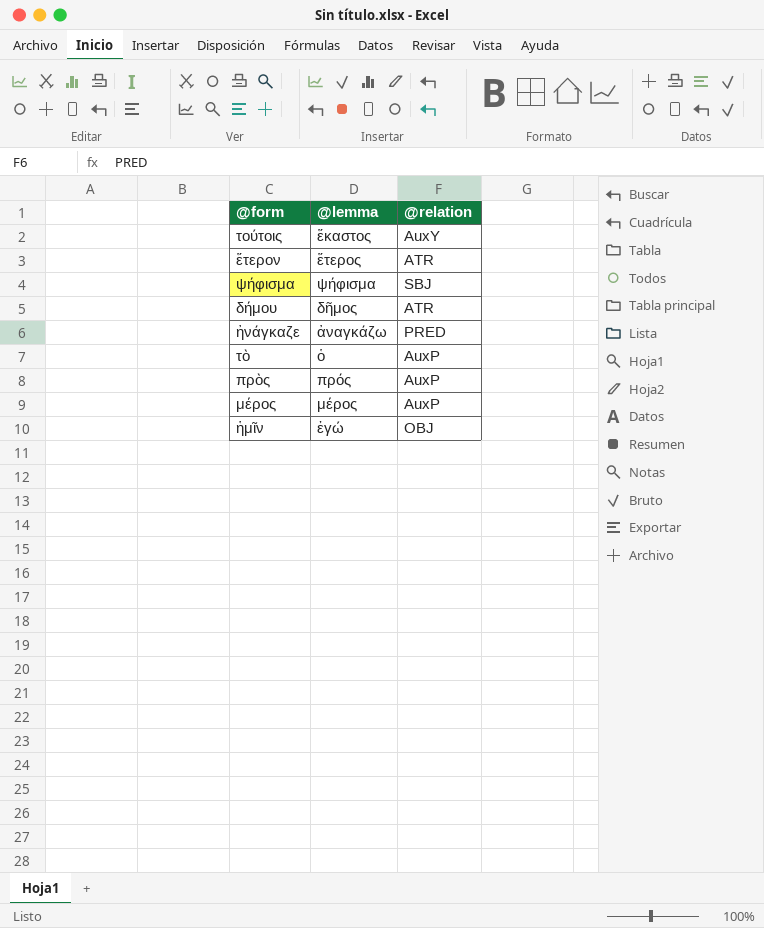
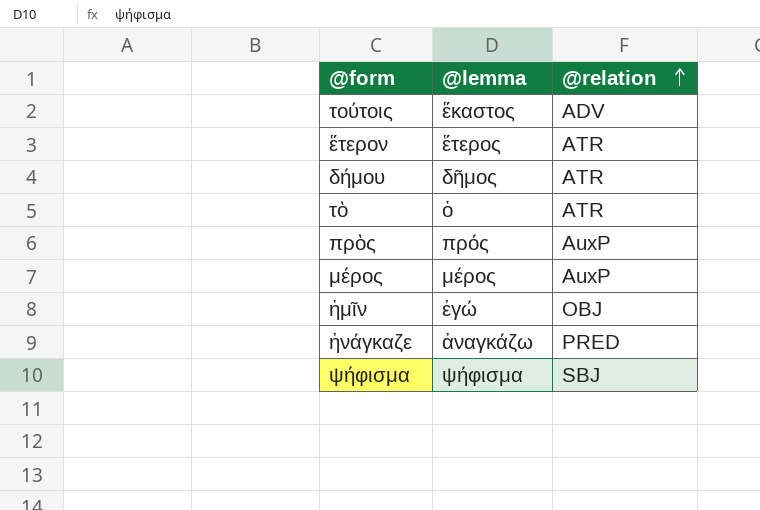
row order: none -> @relation ascending
τούτοις | @relation: AuxY -> ADV
τὸ | @relation: AuxP -> ATR

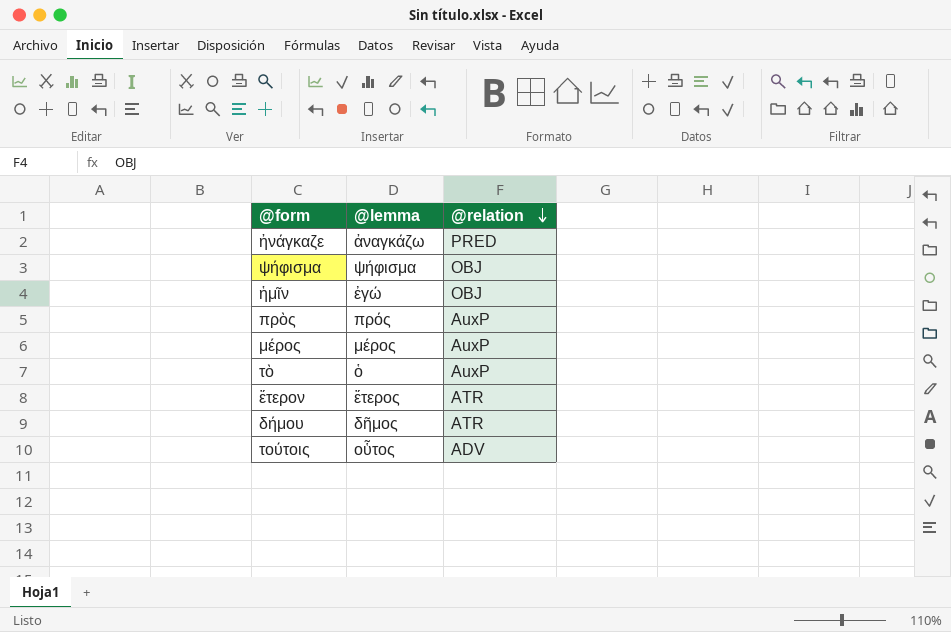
row order: @relation ascending -> @relation descending
ψήφισμα | @relation: SBJ -> OBJ
τὸ | @relation: ATR -> AuxP
τούτοις | @lemma: ἕκαστος -> οὗτος

